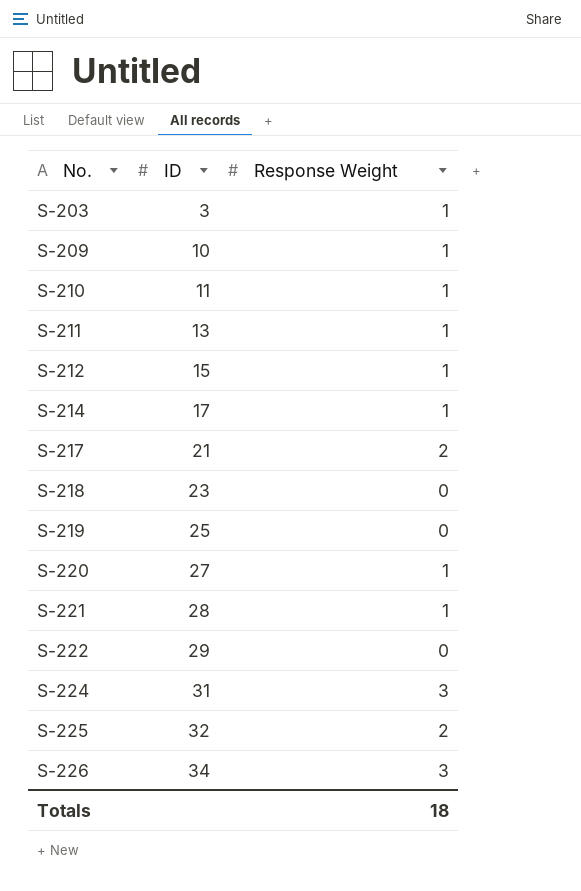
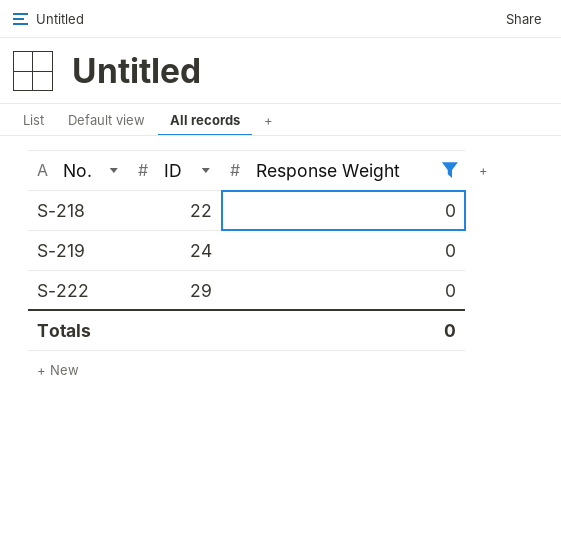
filter: none -> Response Weight = 0
S-218 | ID: 23 -> 22
S-219 | ID: 25 -> 24
Totals | Response Weight: 18 -> 0

